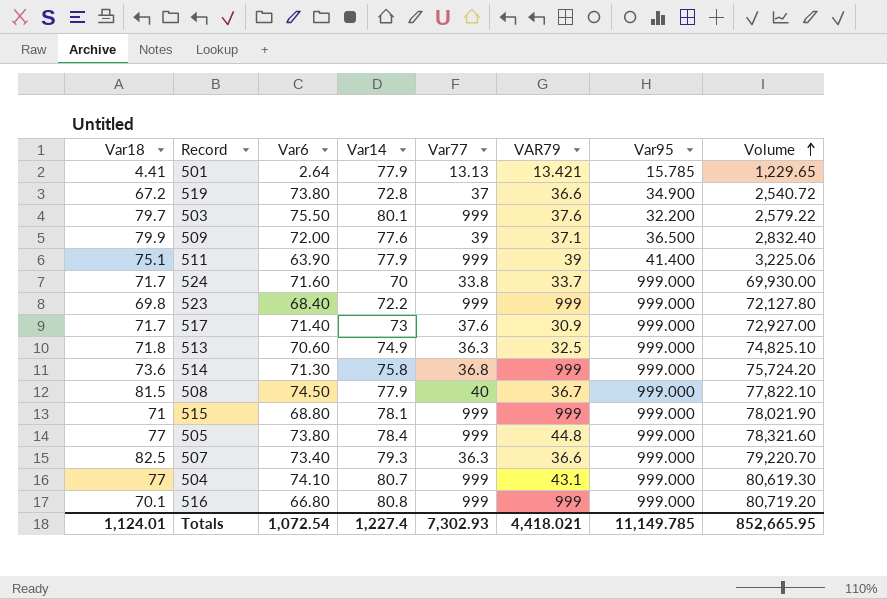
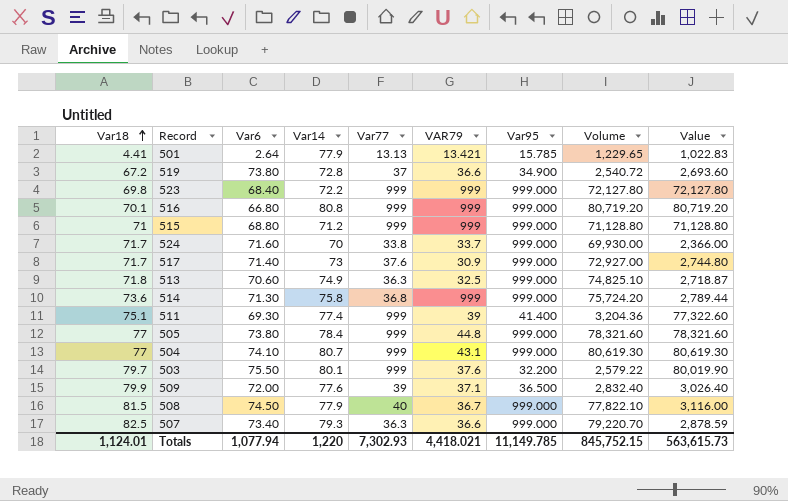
row order: Volume ascending -> Var18 ascending
column Value | formula: none -> [Var14] * [Var77]
515 | Var14: 78.1 -> 71.2
515 | Volume: 78,021.90 -> 71,128.80
511 | Var6: 63.90 -> 69.30
511 | Var14: 77.9 -> 77.4
511 | Volume: 3,225.06 -> 3,204.36
Totals | Var6: 1,072.54 -> 1,077.94
Totals | Var14: 1,227.4 -> 1,220
Totals | Volume: 852,665.95 -> 845,752.15

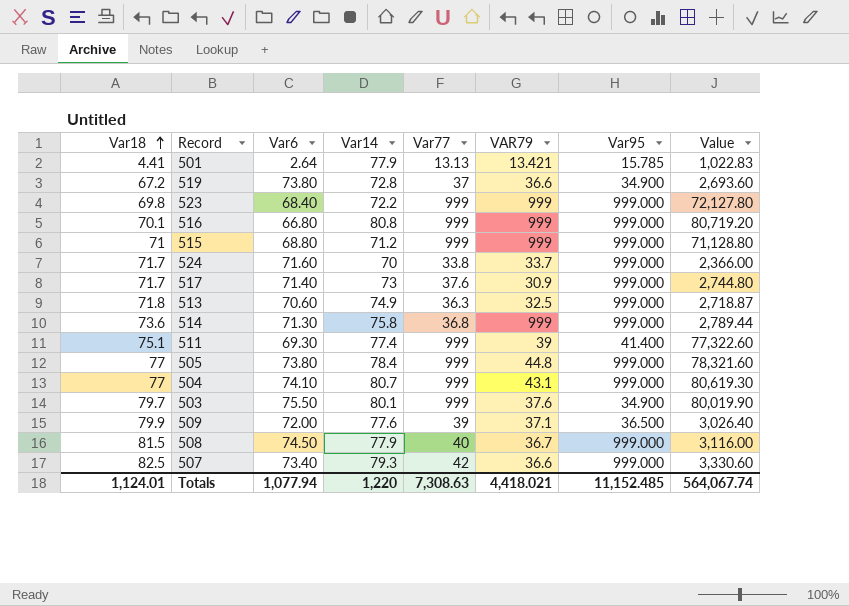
column Volume | formula: [Var14] * [Var95] -> none
503 | Var95: 32.200 -> 34.900
507 | Var77: 36.3 -> 42
507 | Value: 2,878.59 -> 3,330.60
Totals | Var77: 7,302.93 -> 7,308.63
Totals | Var95: 11,149.785 -> 11,152.485
Totals | Value: 563,615.73 -> 564,067.74

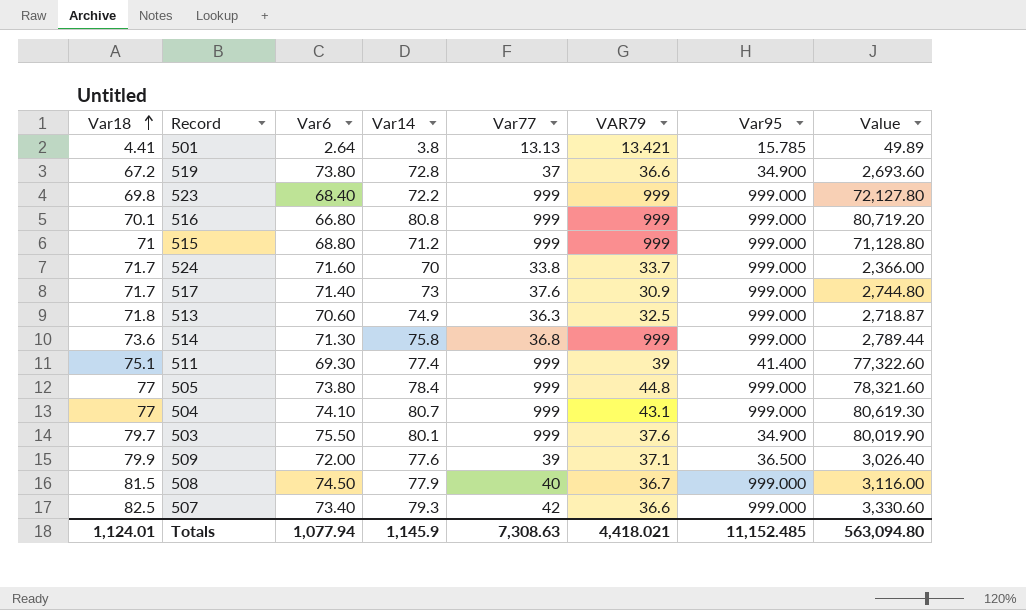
501 | Var14: 77.9 -> 3.8
501 | Value: 1,022.83 -> 49.89
Totals | Var14: 1,220 -> 1,145.9
Totals | Value: 564,067.74 -> 563,094.80

